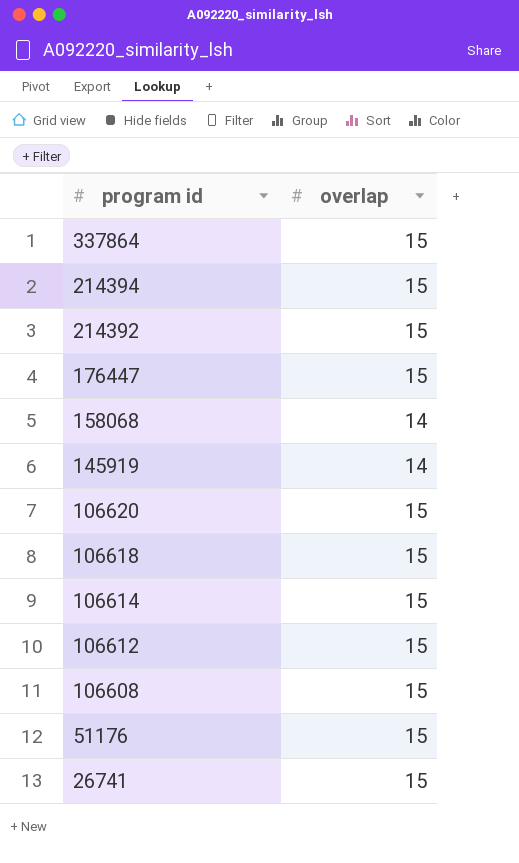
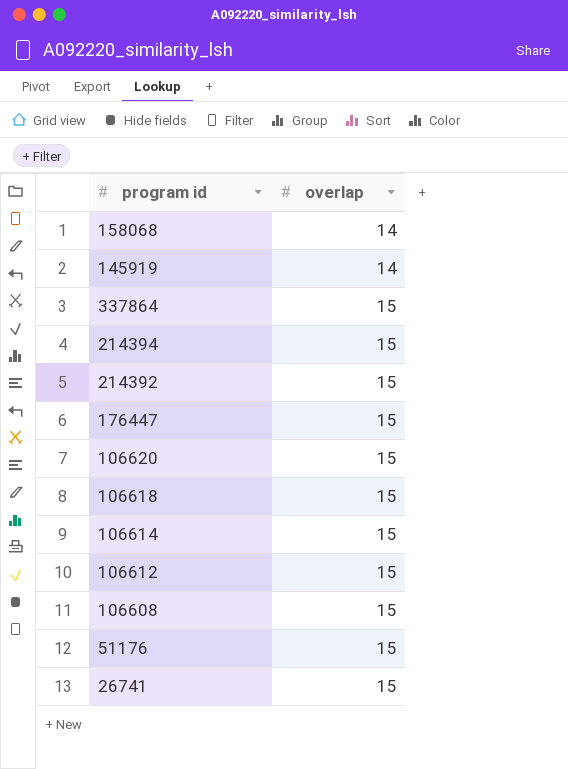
row order: program id descending -> overlap ascending

